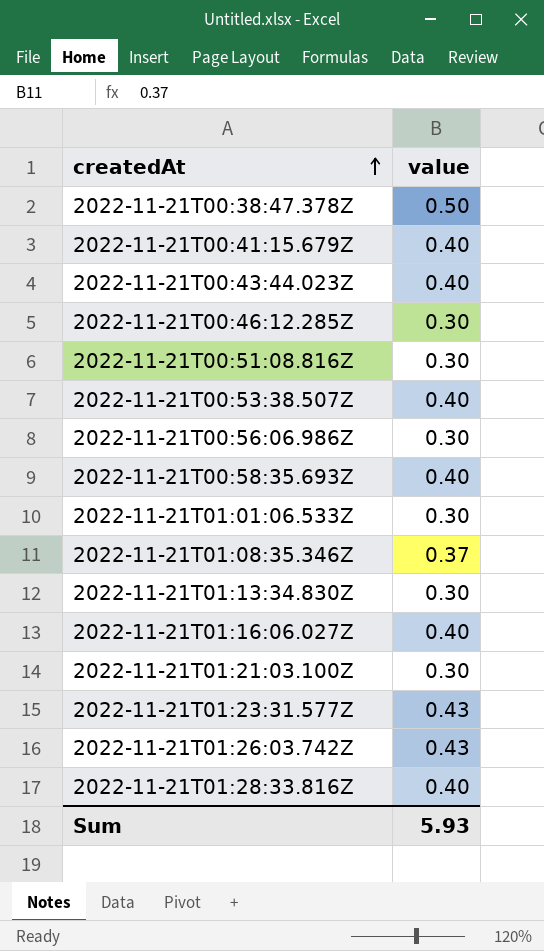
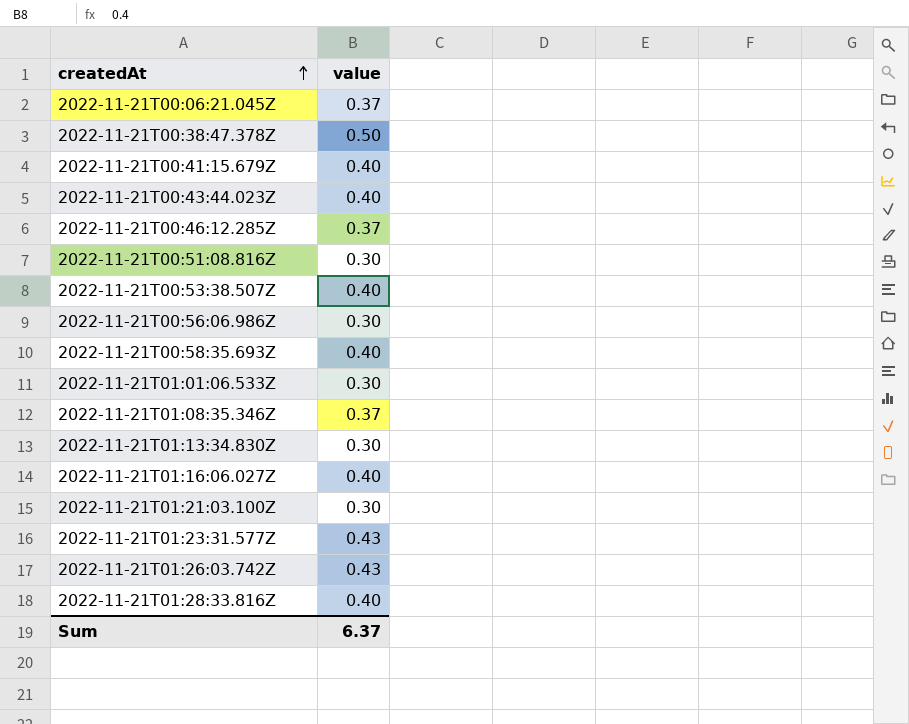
row 2022-11-21T00:06:21.045Z: none -> 0.37
2022-11-21T00:46:12.285Z | value: 0.30 -> 0.37
Sum | value: 5.93 -> 6.37

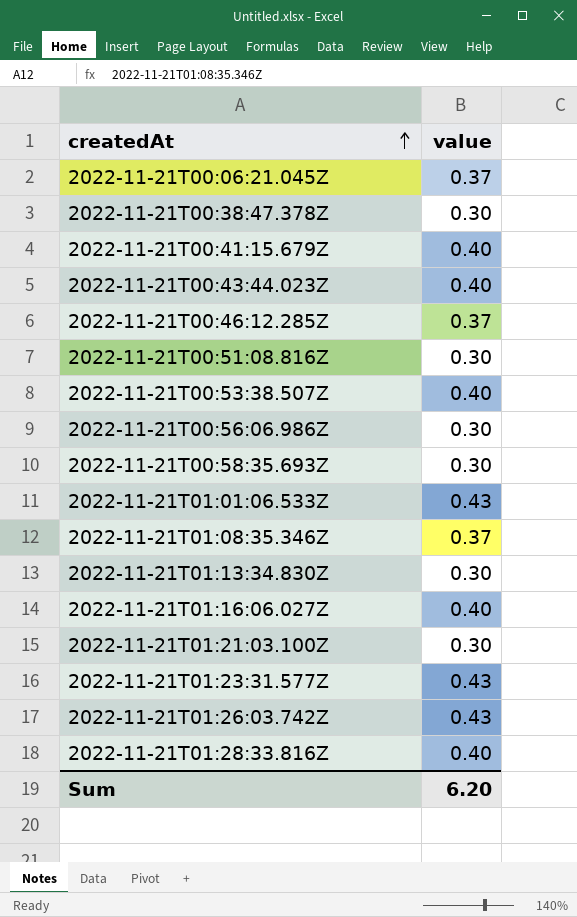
2022-11-21T00:38:47.378Z | value: 0.50 -> 0.30
2022-11-21T00:58:35.693Z | value: 0.40 -> 0.30
2022-11-21T01:01:06.533Z | value: 0.30 -> 0.43
Sum | value: 6.37 -> 6.20

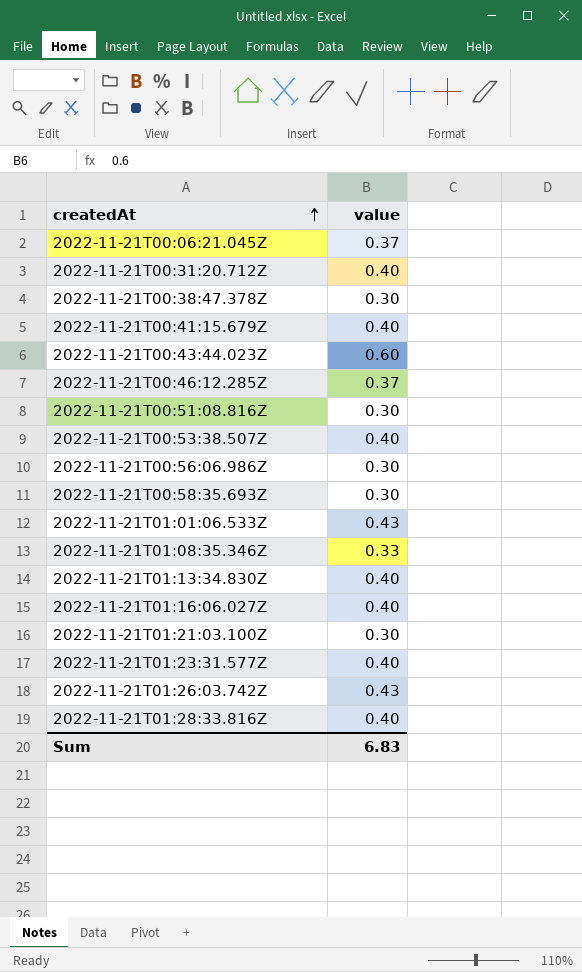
row 2022-11-21T00:31:20.712Z: none -> 0.40
2022-11-21T00:43:44.023Z | value: 0.40 -> 0.60
2022-11-21T01:08:35.346Z | value: 0.37 -> 0.33
2022-11-21T01:13:34.830Z | value: 0.30 -> 0.40
2022-11-21T01:23:31.577Z | value: 0.43 -> 0.40
Sum | value: 6.20 -> 6.83

